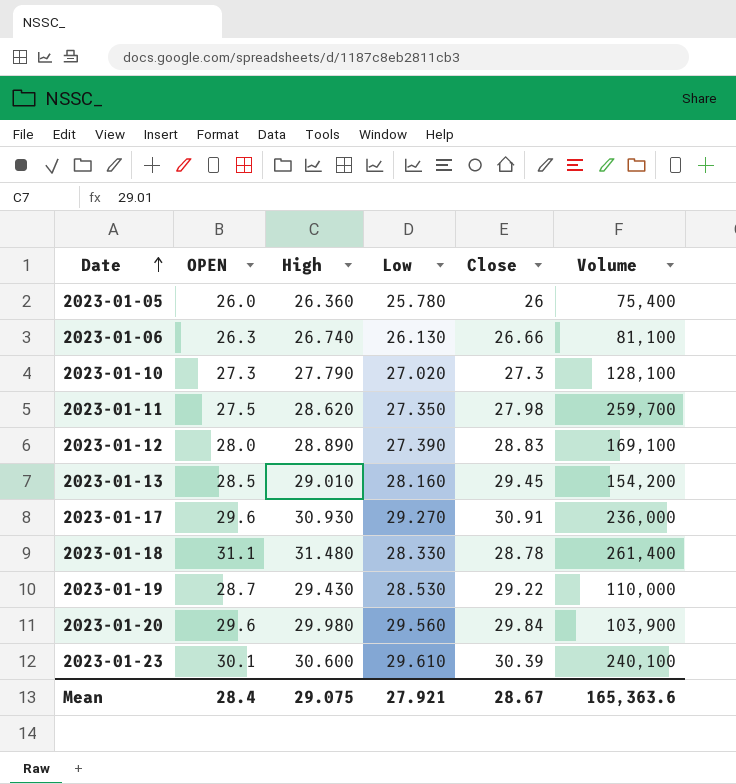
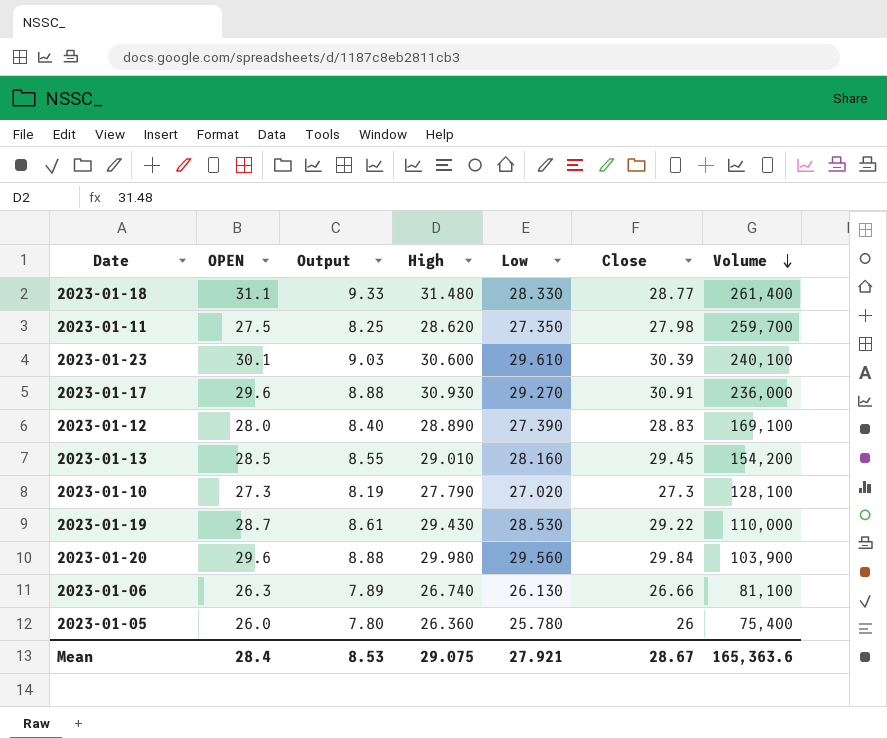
row order: Date ascending -> Volume descending
column Output | formula: none -> [OPEN] * 0.3
2023-01-18 | Close: 28.78 -> 28.77

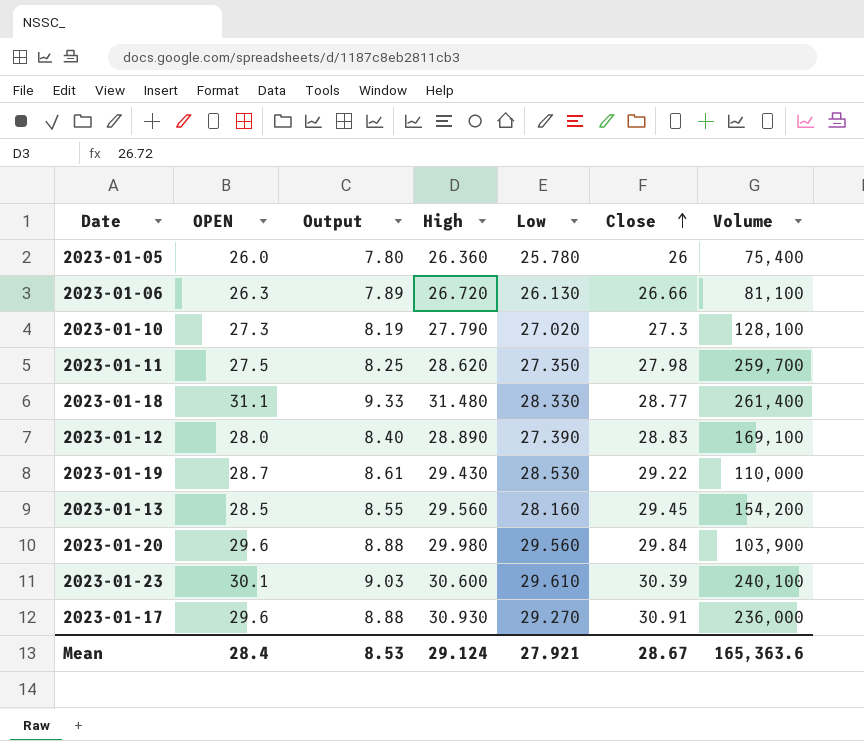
row order: Volume descending -> Close ascending
2023-01-06 | High: 26.740 -> 26.720
2023-01-13 | High: 29.010 -> 29.560
Mean | High: 29.075 -> 29.124

